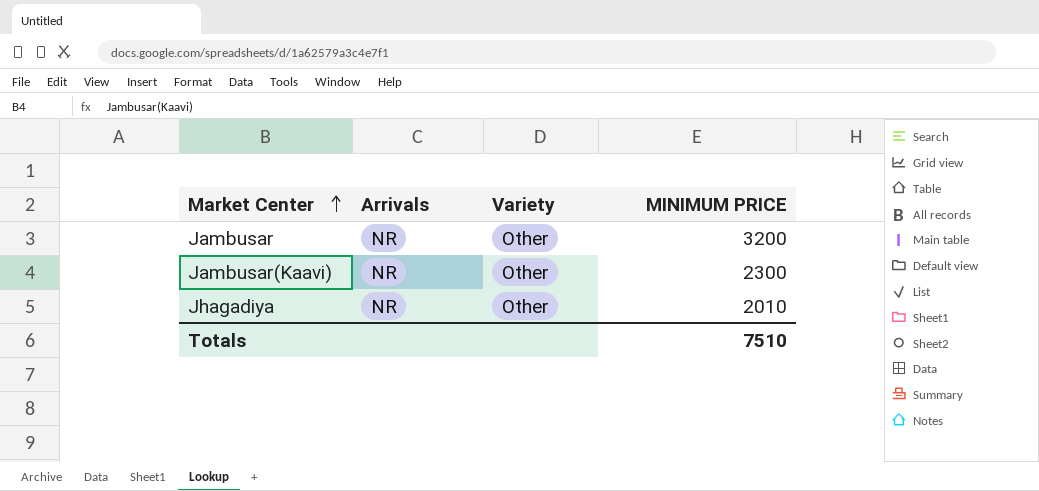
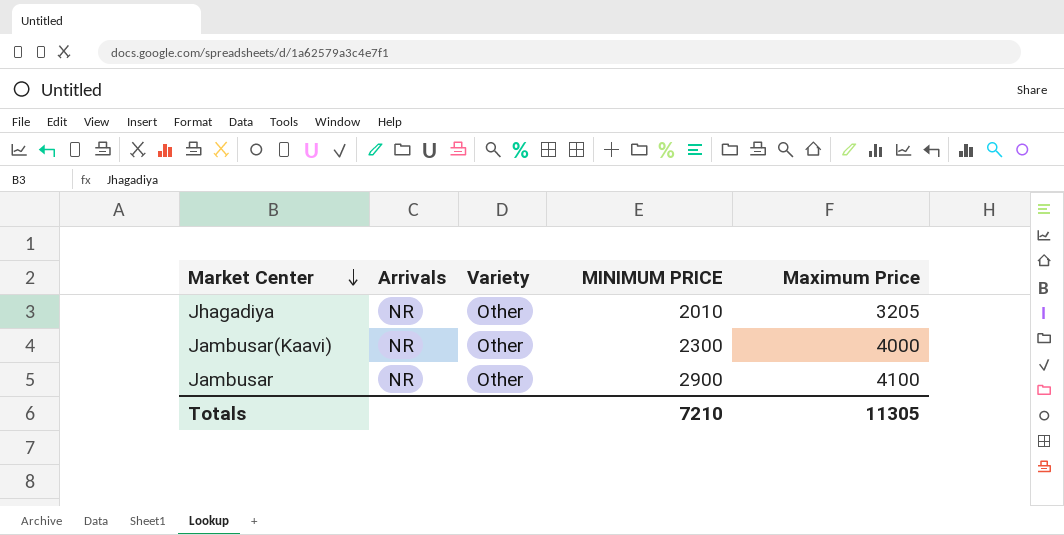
row order: Market Center ascending -> Market Center descending
column Maximum Price | position: none -> 5
Jambusar | MINIMUM PRICE: 3200 -> 2900
Totals | MINIMUM PRICE: 7510 -> 7210

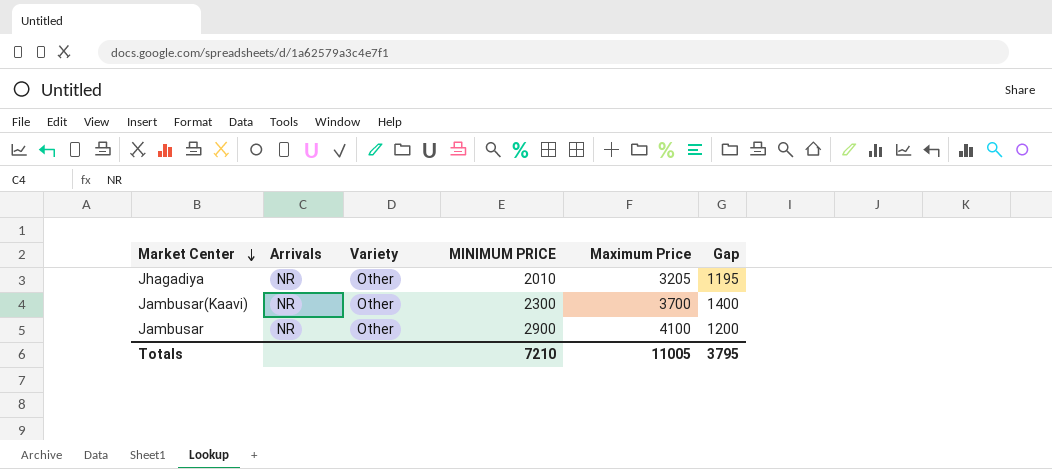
column Gap | formula: none -> [Maximum Price] - [MINIMUM PRICE]
Jambusar(Kaavi) | Maximum Price: 4000 -> 3700
Totals | Maximum Price: 11305 -> 11005

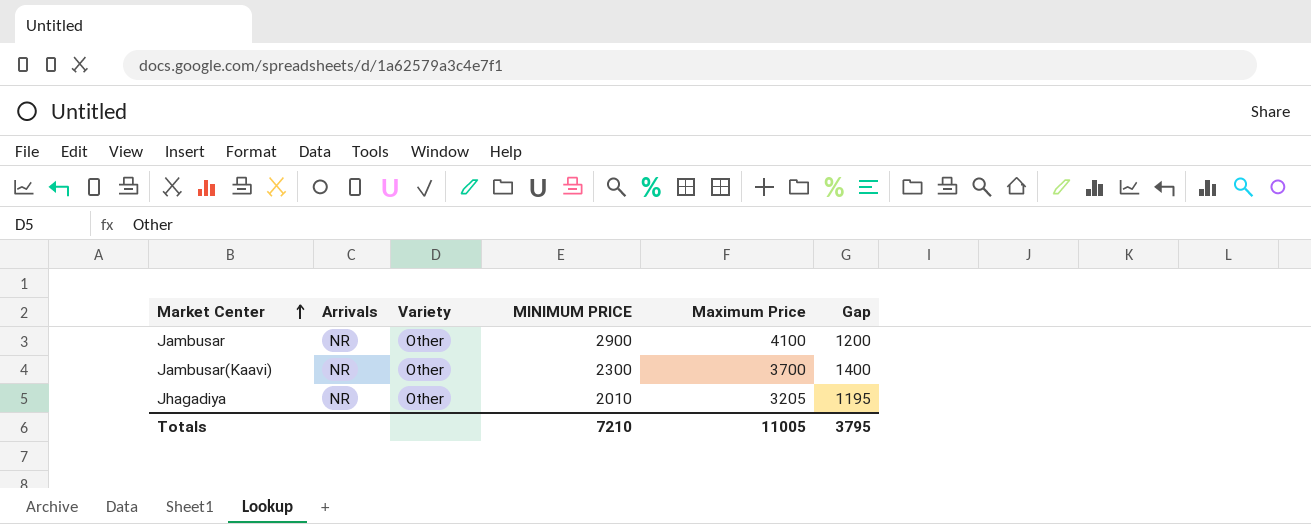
row order: Market Center descending -> Market Center ascending

